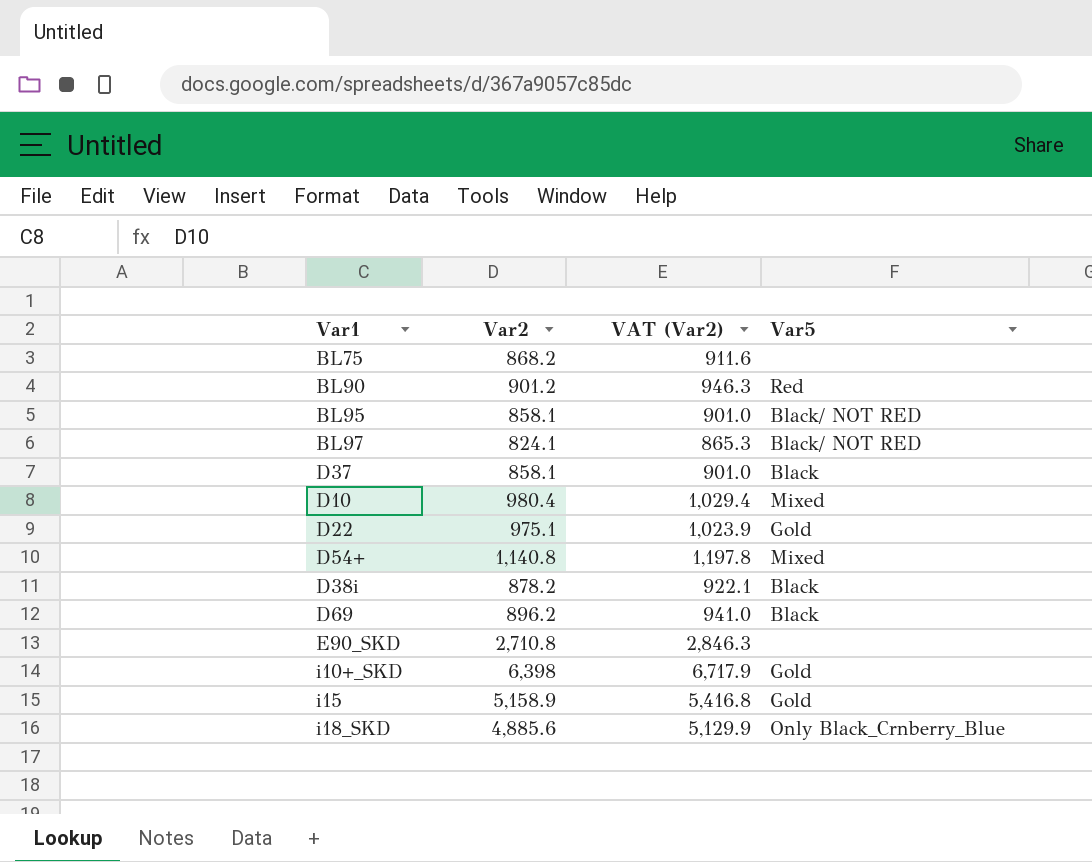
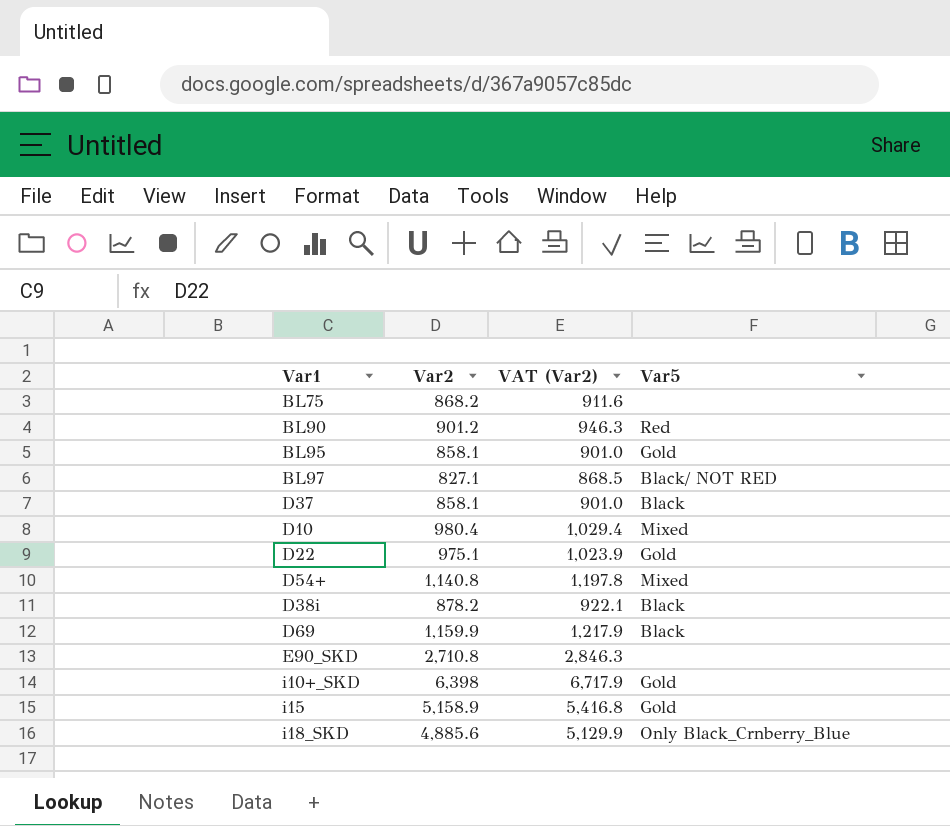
BL95 | Var5: Black/ NOT RED -> Gold
BL97 | Var2: 824.1 -> 827.1
BL97 | VAT (Var2): 865.3 -> 868.5
D69 | Var2: 896.2 -> 1,159.9
D69 | VAT (Var2): 941.0 -> 1,217.9

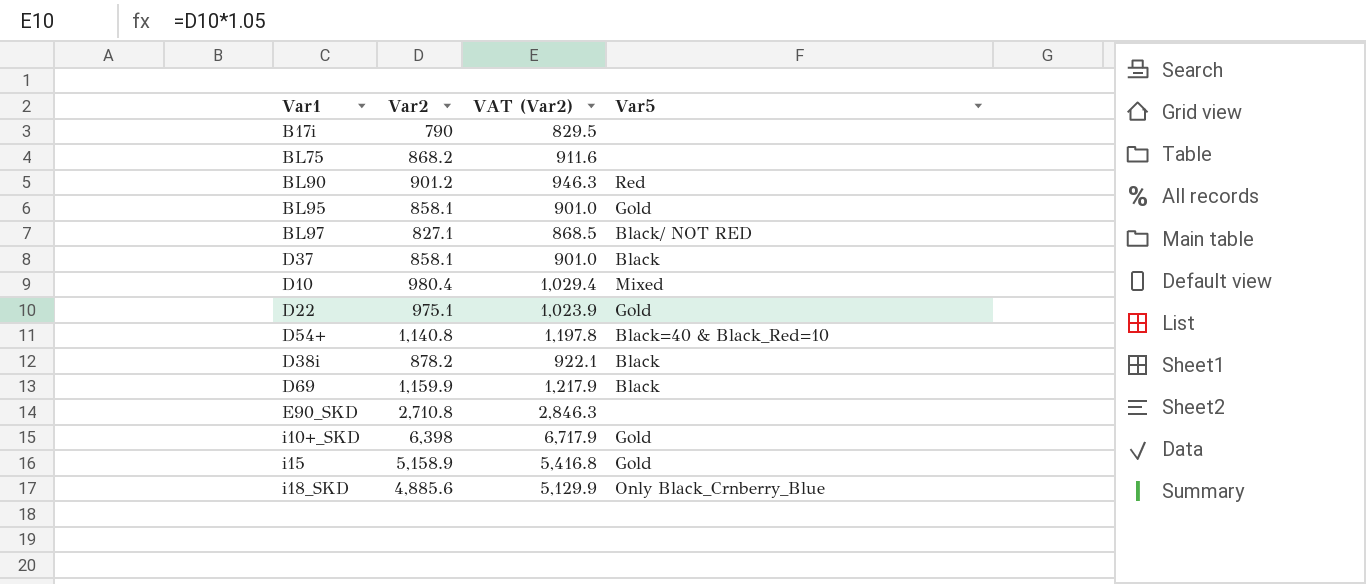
row B17i: none -> 790 | 829.5 | none
D54+ | Var5: Mixed -> Black=40 & Black_Red=10

